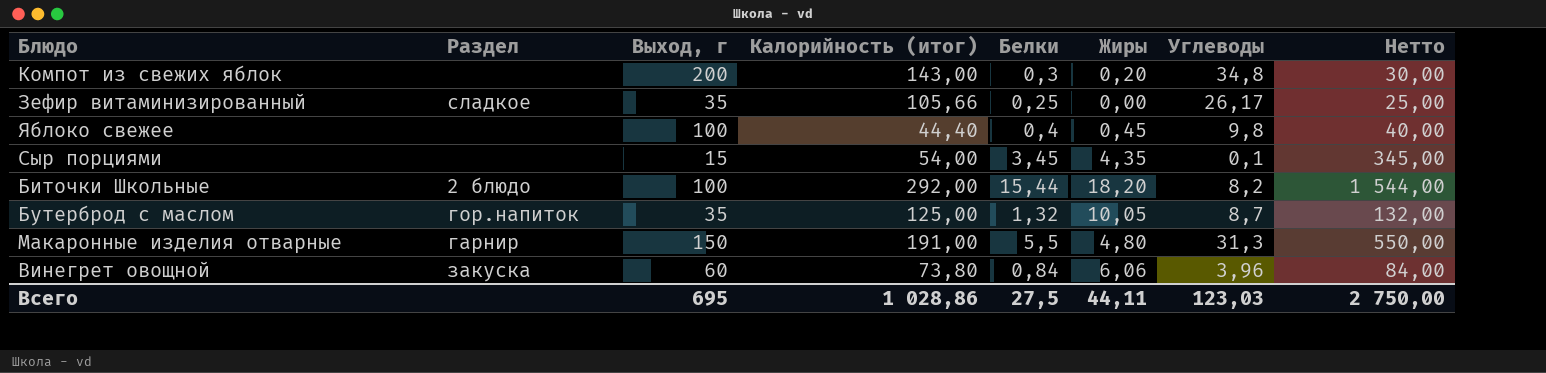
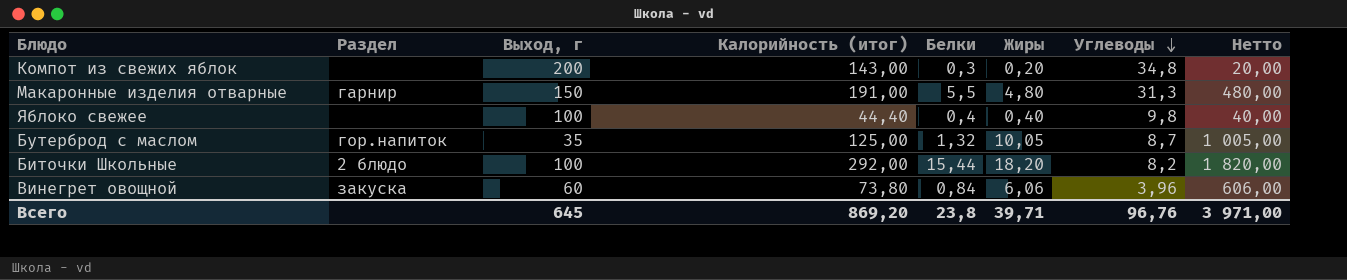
row order: none -> Углеводы descending
column Нетто | formula: [Белки] * 100 -> [Жиры] * 100
row Зефир витаминизированный: сладкое | 35 | 105,66 | 0,25 | 0,00 | 26,17 | 25,00 -> none
row Сыр порциями: none | 15 | 54,00 | 3,45 | 4,35 | 0,1 | 345,00 -> none
Яблоко свежее | Жиры: 0,45 -> 0,40
Всего | Выход, г: 695 -> 645
Всего | Калорийность (итог): 1 028,86 -> 869,20
Всего | Белки: 27,5 -> 23,8
Всего | Жиры: 44,11 -> 39,71
Всего | Углеводы: 123,03 -> 96,76
Всего | Нетто: 2 750,00 -> 3 971,00

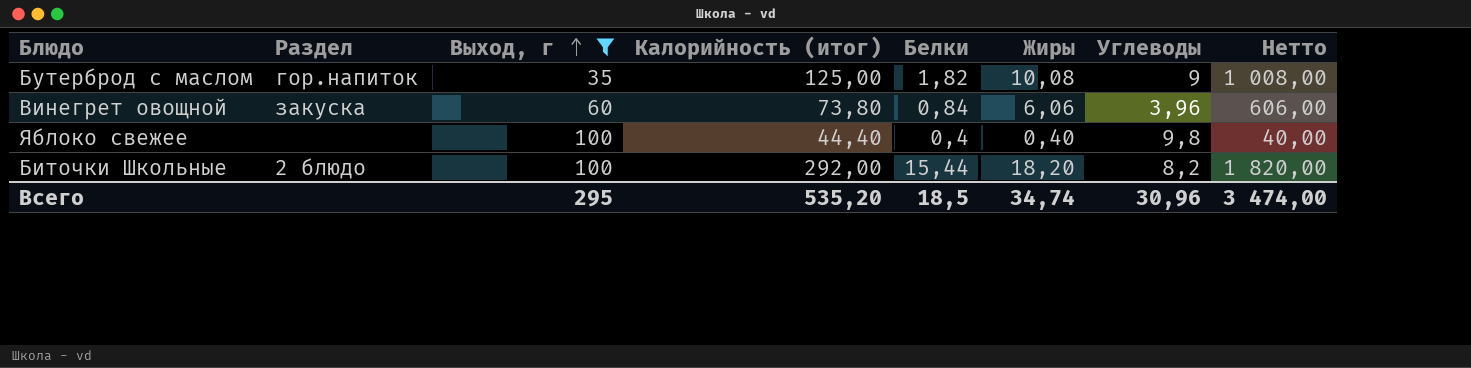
filter: none -> Выход, г <= 100
row order: Углеводы descending -> Выход, г ascending
Бутерброд с маслом | Белки: 1,32 -> 1,82
Бутерброд с маслом | Жиры: 10,05 -> 10,08
Бутерброд с маслом | Углеводы: 8,7 -> 9
Бутерброд с маслом | Нетто: 1 005,00 -> 1 008,00
Всего | Выход, г: 645 -> 295
Всего | Калорийность (итог): 869,20 -> 535,20
Всего | Белки: 23,8 -> 18,5
Всего | Жиры: 39,71 -> 34,74
Всего | Углеводы: 96,76 -> 30,96
Всего | Нетто: 3 971,00 -> 3 474,00

